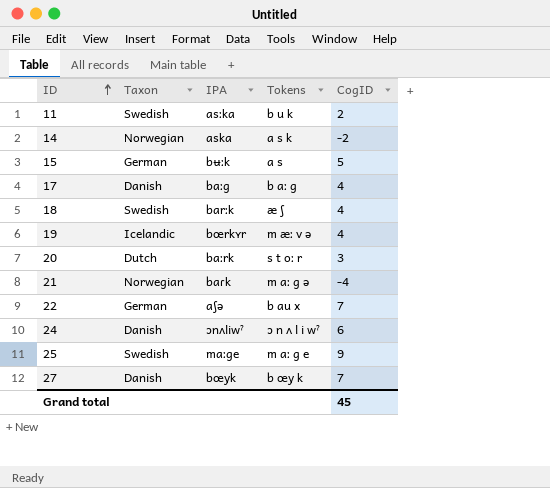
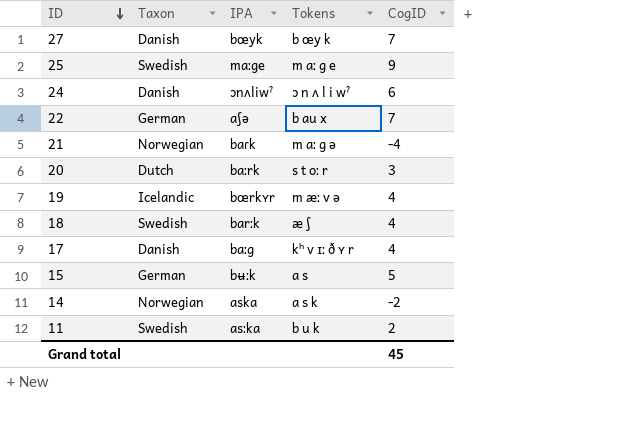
row order: ID ascending -> ID descending
17 | Tokens: b ɑː g -> kʰ v ɪː ð ʏ r

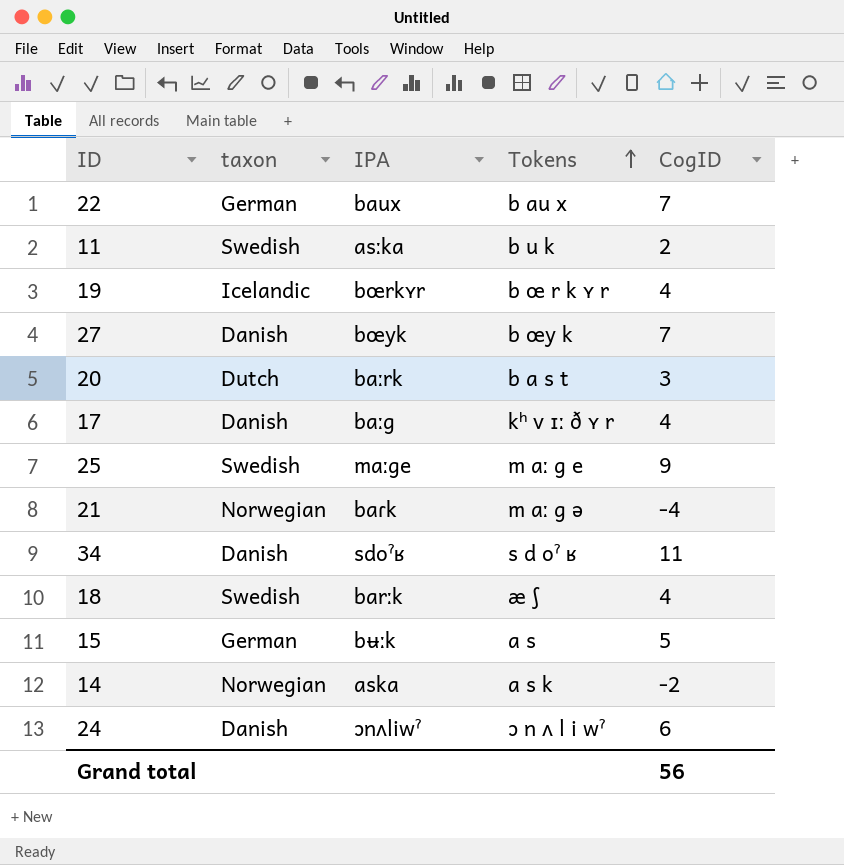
row order: ID descending -> Tokens ascending
column name: Taxon -> taxon
22 | IPA: aʃə -> baux
19 | Tokens: m æː v ə -> b œ r k ʏ r
20 | Tokens: s t oː r -> b ɑ s t
row 34: none -> Danish | sdoˀʁ | s d oˀ ʁ | 11
Grand total | CogID: 45 -> 56

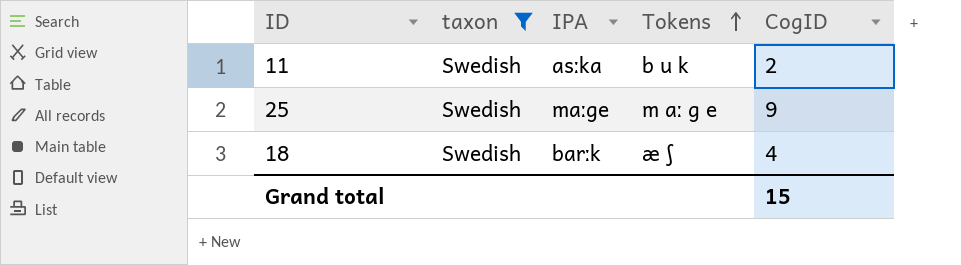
filter: none -> taxon = Swedish
Grand total | CogID: 56 -> 15

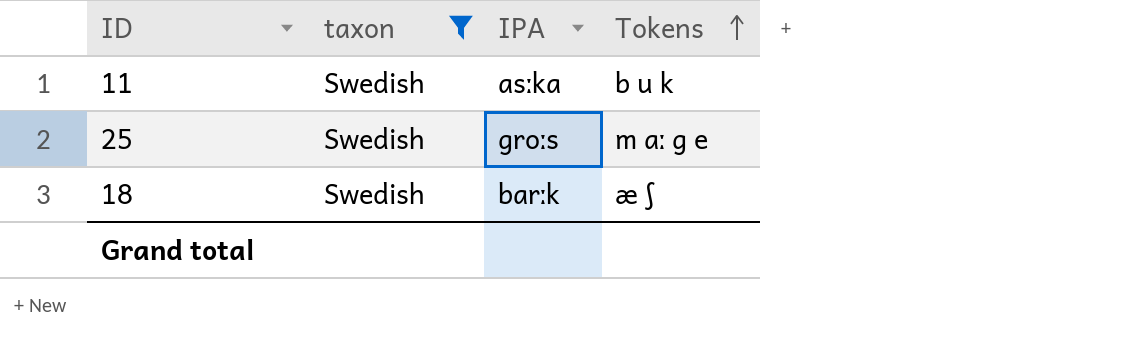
column CogID | position: 5 -> none
25 | IPA: maːge -> ɡroːs

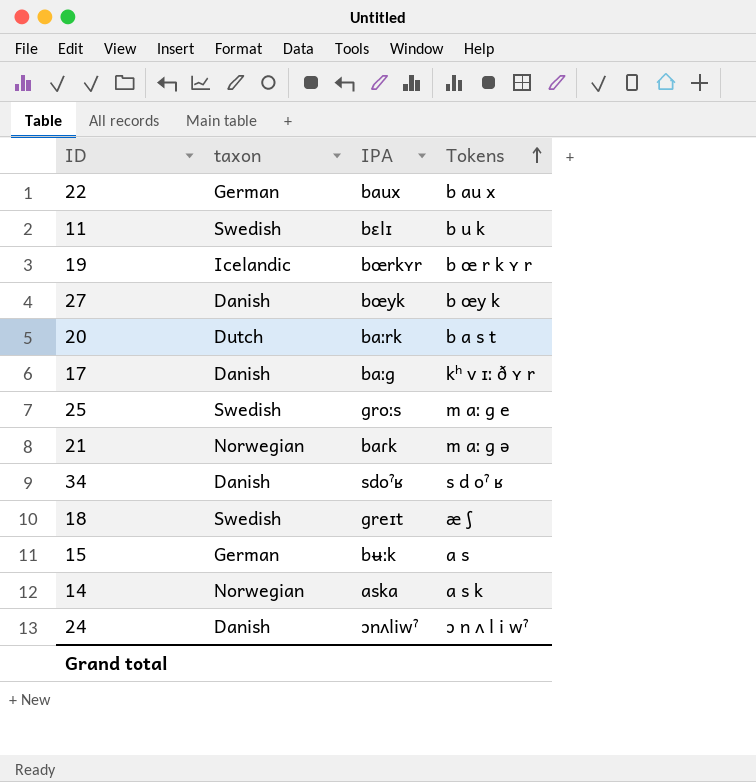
filter: taxon = Swedish -> none
11 | IPA: asːka -> bɛlɪ
18 | IPA: barːk -> ɡreɪt

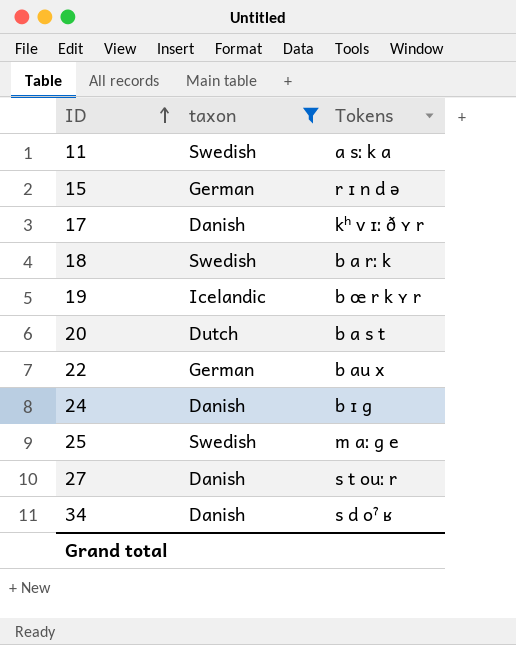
filter: none -> taxon != Norwegian
row order: Tokens ascending -> ID ascending
column IPA | position: 3 -> none
11 | Tokens: b u k -> a sː k a
15 | Tokens: ɑ s -> r ɪ n d ə
18 | Tokens: æ ʃ -> b a rː k
24 | Tokens: ɔ n ʌ l i wˀ -> b ɪ ɡ
27 | Tokens: b œy k -> s t ouː r

